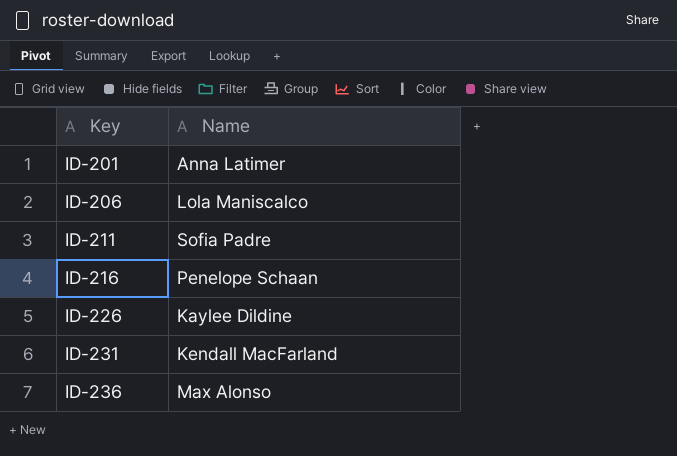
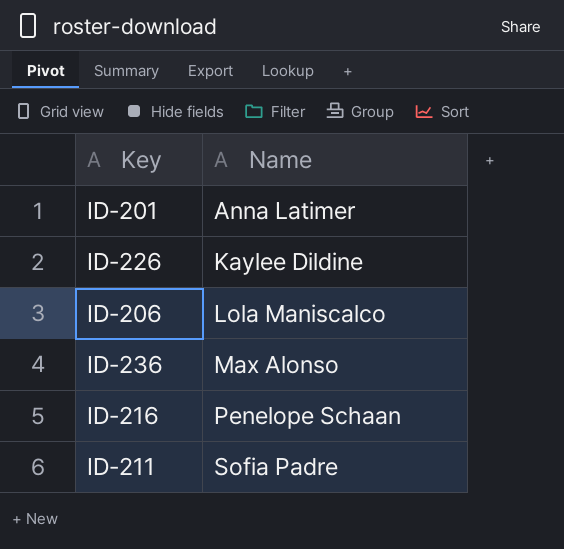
row order: Key ascending -> Name ascending
row ID-231: Kendall MacFarland -> none

